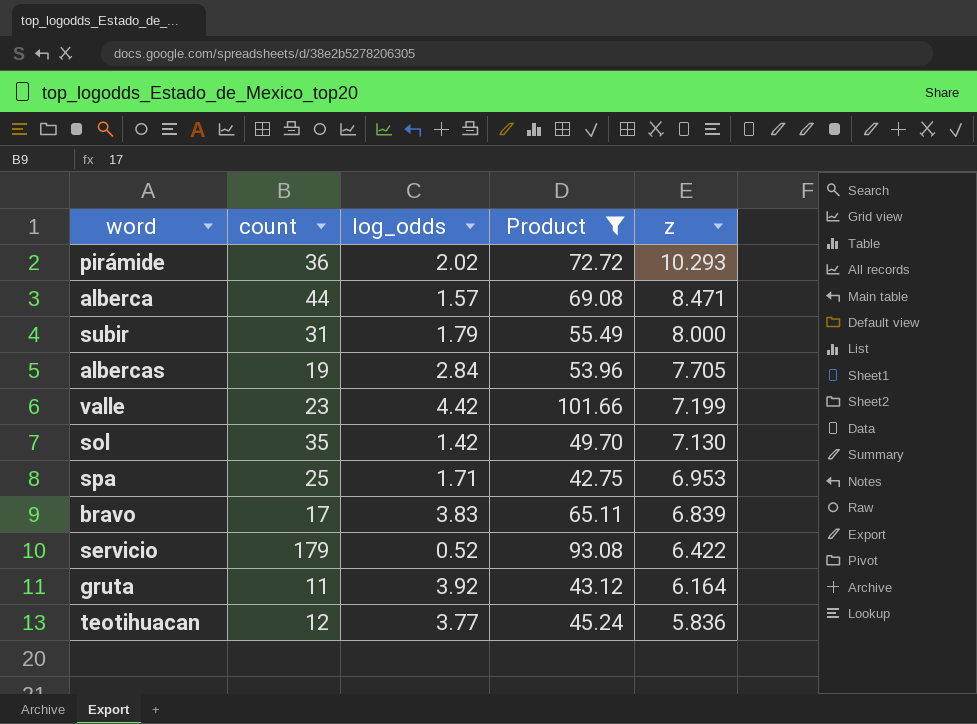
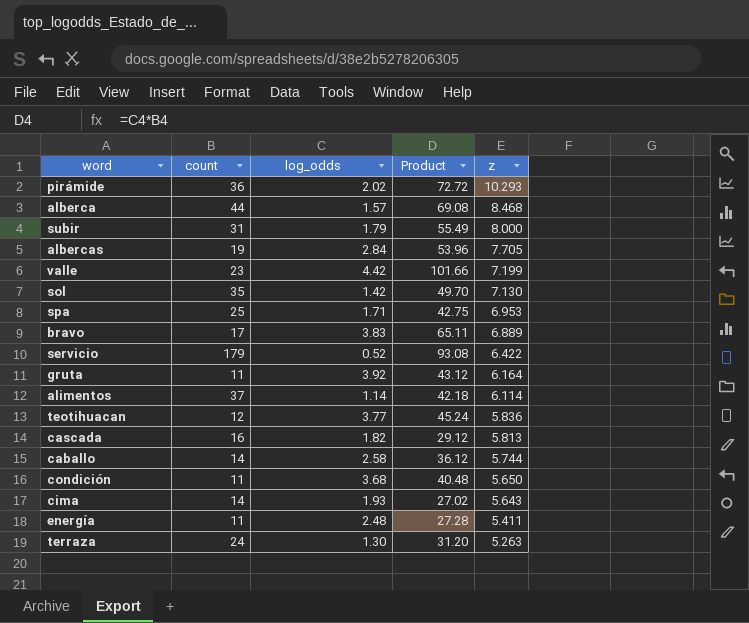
filter: Product >= 42.75 -> none
alberca | z: 8.471 -> 8.468
bravo | z: 6.839 -> 6.889

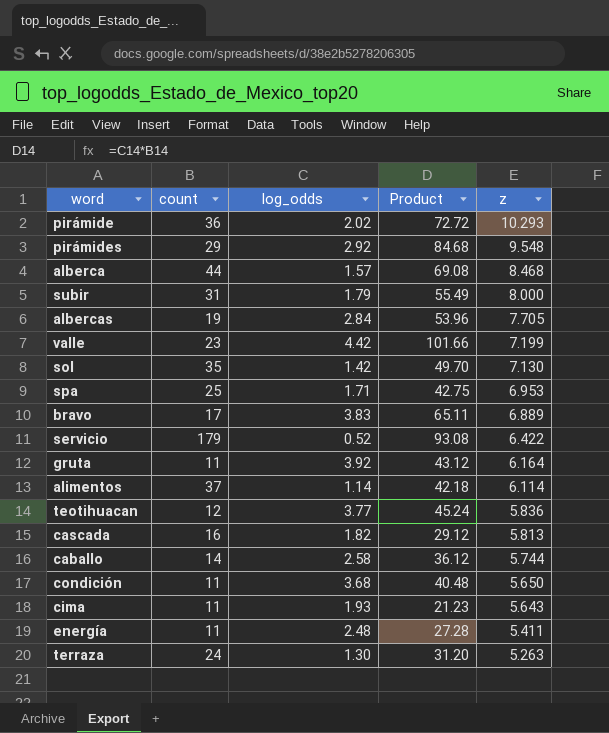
row pirámides: none -> 29 | 2.92 | 84.68 | 9.548
cima | count: 14 -> 11
cima | Product: 27.02 -> 21.23

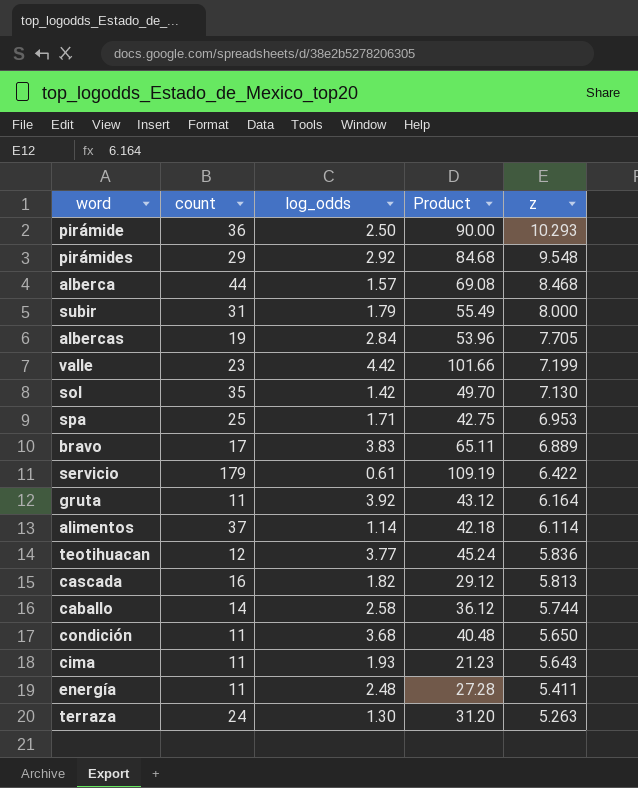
pirámide | log_odds: 2.02 -> 2.50
pirámide | Product: 72.72 -> 90.00
servicio | log_odds: 0.52 -> 0.61
servicio | Product: 93.08 -> 109.19

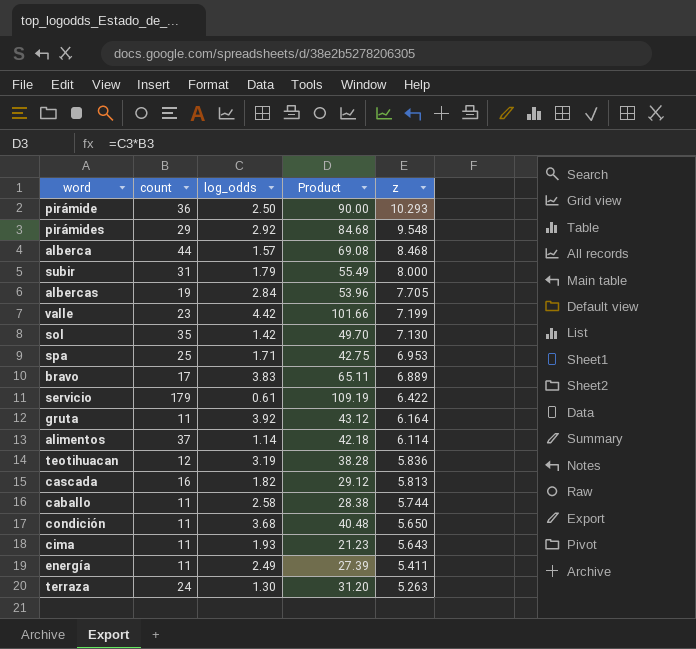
teotihuacan | log_odds: 3.77 -> 3.19
teotihuacan | Product: 45.24 -> 38.28
caballo | count: 14 -> 11
caballo | Product: 36.12 -> 28.38
energía | log_odds: 2.48 -> 2.49
energía | Product: 27.28 -> 27.39

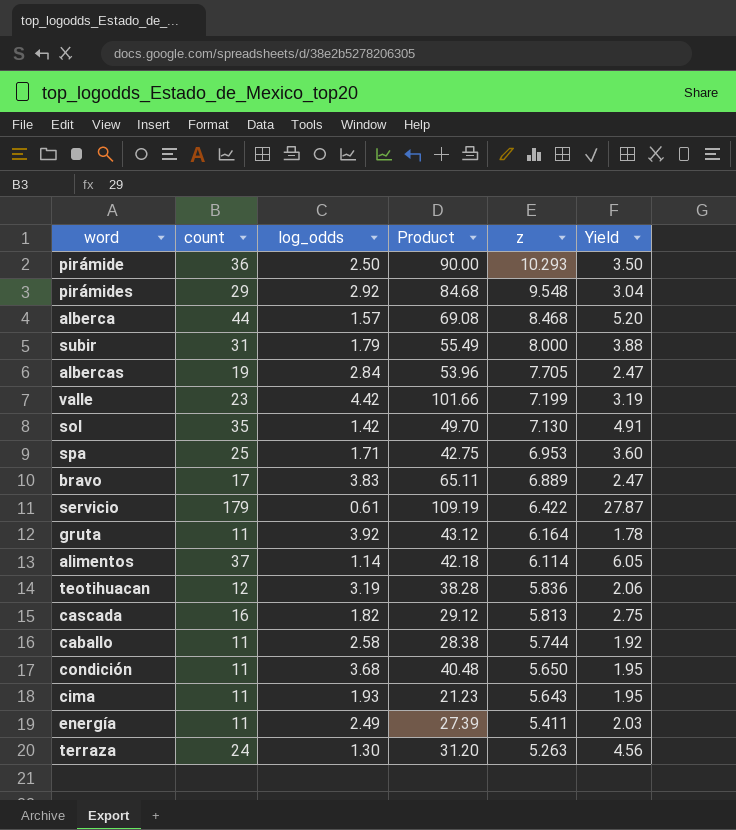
column Yield | formula: none -> [count] / [z]

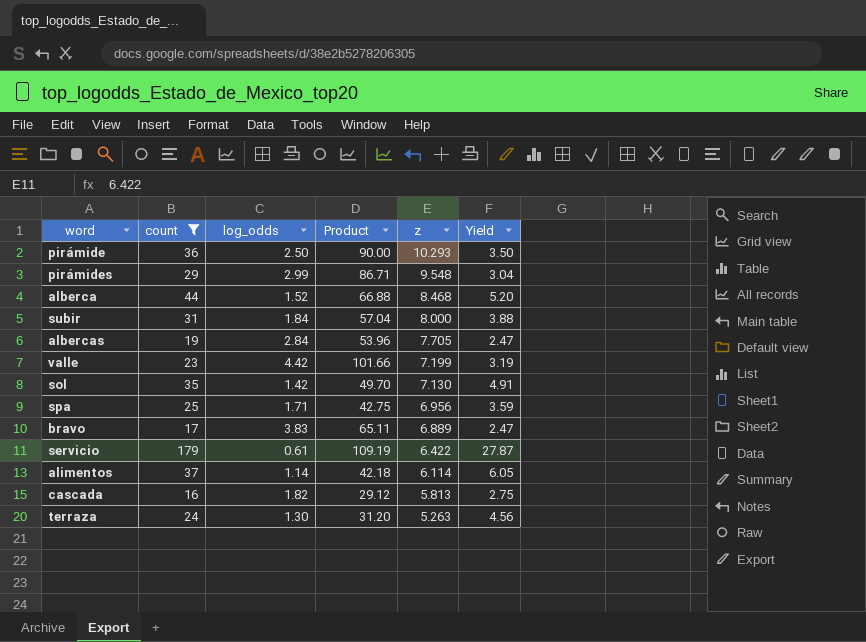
filter: none -> count >= 16
pirámides | log_odds: 2.92 -> 2.99
pirámides | Product: 84.68 -> 86.71
alberca | log_odds: 1.57 -> 1.52
alberca | Product: 69.08 -> 66.88
subir | log_odds: 1.79 -> 1.84
subir | Product: 55.49 -> 57.04
spa | z: 6.953 -> 6.956
spa | Yield: 3.60 -> 3.59

